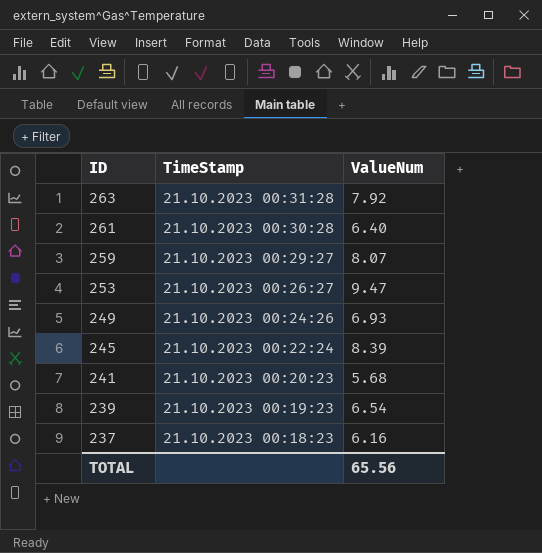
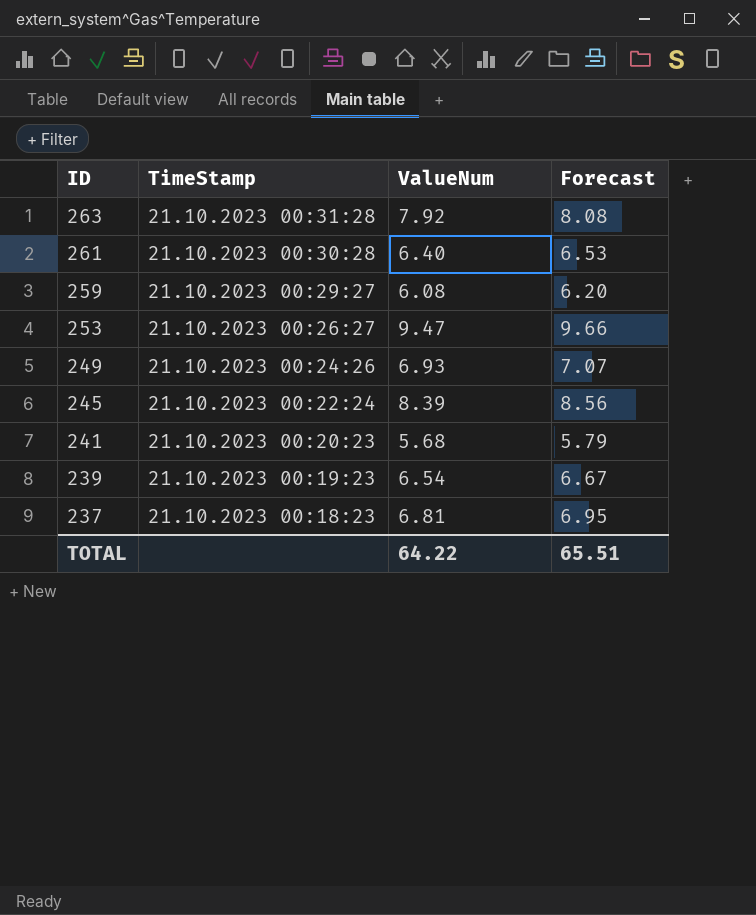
column Forecast | formula: none -> [ValueNum] * 1.02
259 | ValueNum: 8.07 -> 6.08
237 | ValueNum: 6.16 -> 6.81
TOTAL | ValueNum: 65.56 -> 64.22

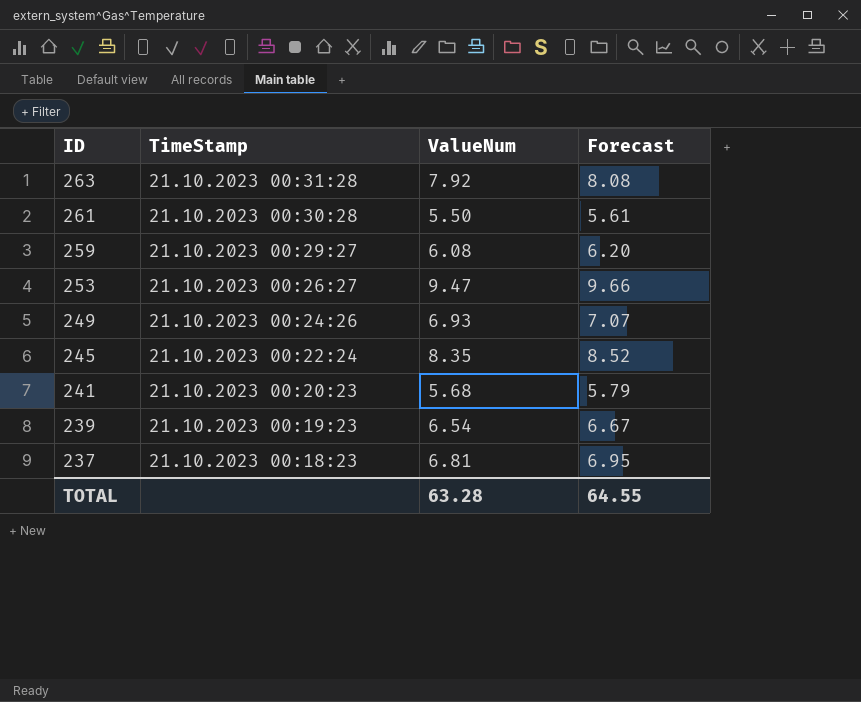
261 | ValueNum: 6.40 -> 5.50
261 | Forecast: 6.53 -> 5.61
245 | ValueNum: 8.39 -> 8.35
245 | Forecast: 8.56 -> 8.52
TOTAL | ValueNum: 64.22 -> 63.28
TOTAL | Forecast: 65.51 -> 64.55

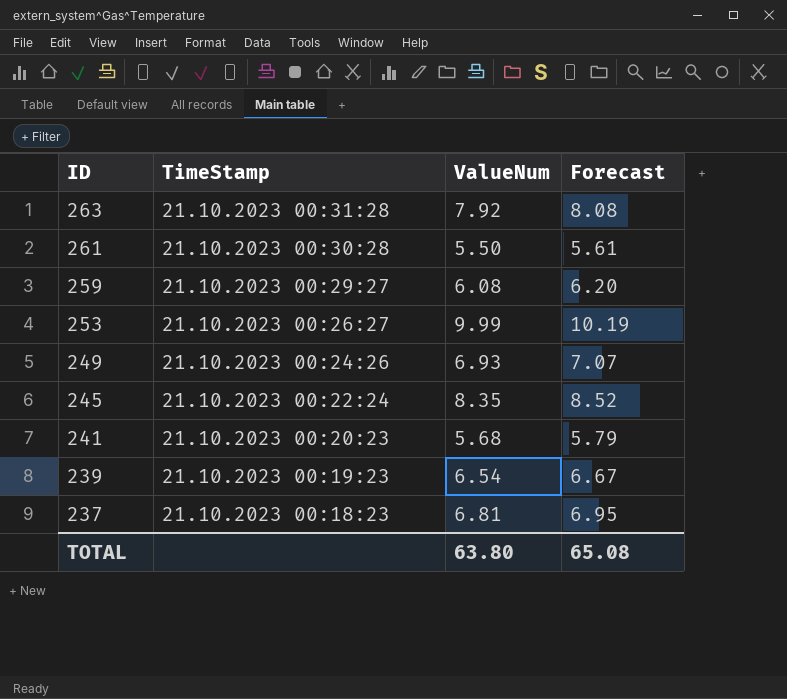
253 | ValueNum: 9.47 -> 9.99
253 | Forecast: 9.66 -> 10.19
TOTAL | ValueNum: 63.28 -> 63.80
TOTAL | Forecast: 64.55 -> 65.08

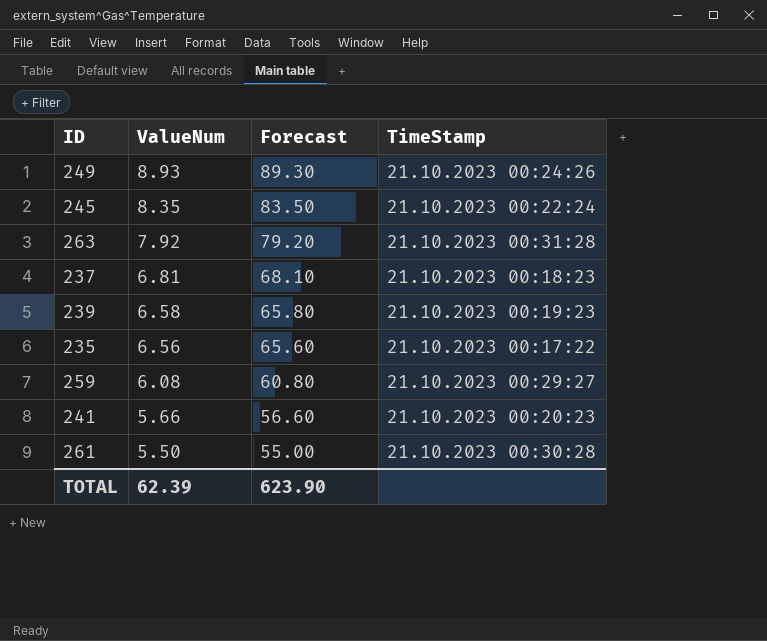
row order: ID descending -> ValueNum descending
column Forecast | formula: [ValueNum] * 1.02 -> [ValueNum] * 10
column TimeStamp | position: 2 -> 4
row 253: 21.10.2023 00:26:27 | 9.99 | 10.19 -> none
249 | ValueNum: 6.93 -> 8.93
239 | ValueNum: 6.54 -> 6.58
row 235: none -> 6.56 | 65.60 | 21.10.2023 00:17:22
241 | ValueNum: 5.68 -> 5.66
TOTAL | ValueNum: 63.80 -> 62.39
TOTAL | Forecast: 65.08 -> 623.90

